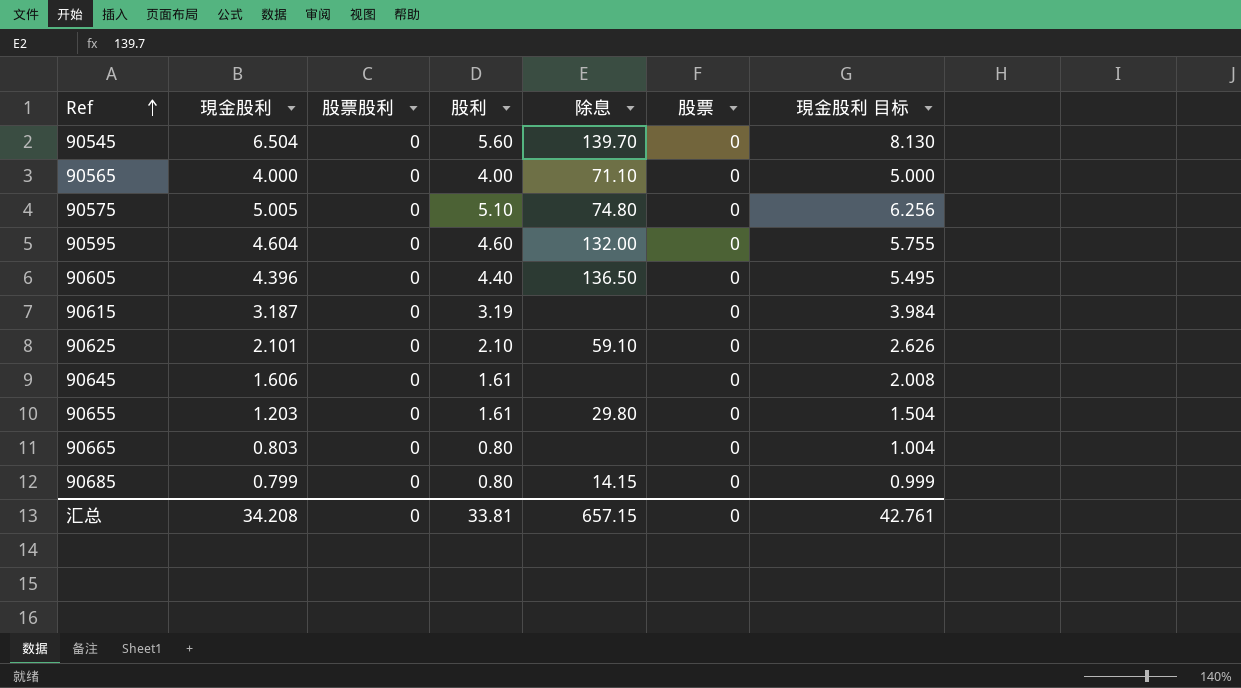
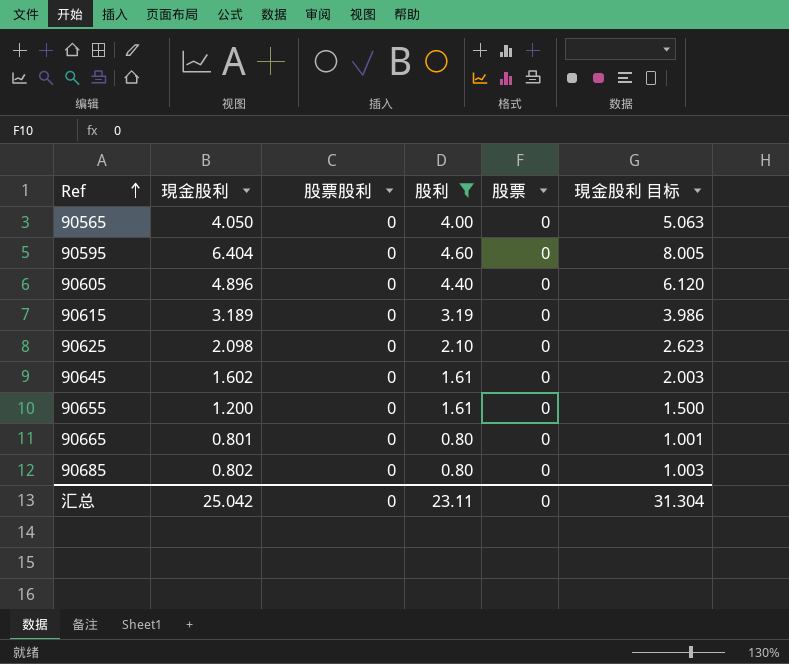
filter: none -> 股利 <= 4.60
column 除息 | position: 5 -> none
90565 | 現金股利: 4.000 -> 4.050
90565 | 現金股利 目标: 5.000 -> 5.063
90595 | 現金股利: 4.604 -> 6.404
90595 | 現金股利 目标: 5.755 -> 8.005
90605 | 現金股利: 4.396 -> 4.896
90605 | 現金股利 目标: 5.495 -> 6.120
90615 | 現金股利: 3.187 -> 3.189
90615 | 現金股利 目标: 3.984 -> 3.986
90625 | 現金股利: 2.101 -> 2.098
90625 | 現金股利 目标: 2.626 -> 2.623
90645 | 現金股利: 1.606 -> 1.602
90645 | 現金股利 目标: 2.008 -> 2.003
90655 | 現金股利: 1.203 -> 1.200
90655 | 現金股利 目标: 1.504 -> 1.500
90665 | 現金股利: 0.803 -> 0.801
90665 | 現金股利 目标: 1.004 -> 1.001
90685 | 現金股利: 0.799 -> 0.802
90685 | 現金股利 目标: 0.999 -> 1.003
汇总 | 現金股利: 34.208 -> 25.042
汇总 | 股利: 33.81 -> 23.11
汇总 | 現金股利 目标: 42.761 -> 31.304

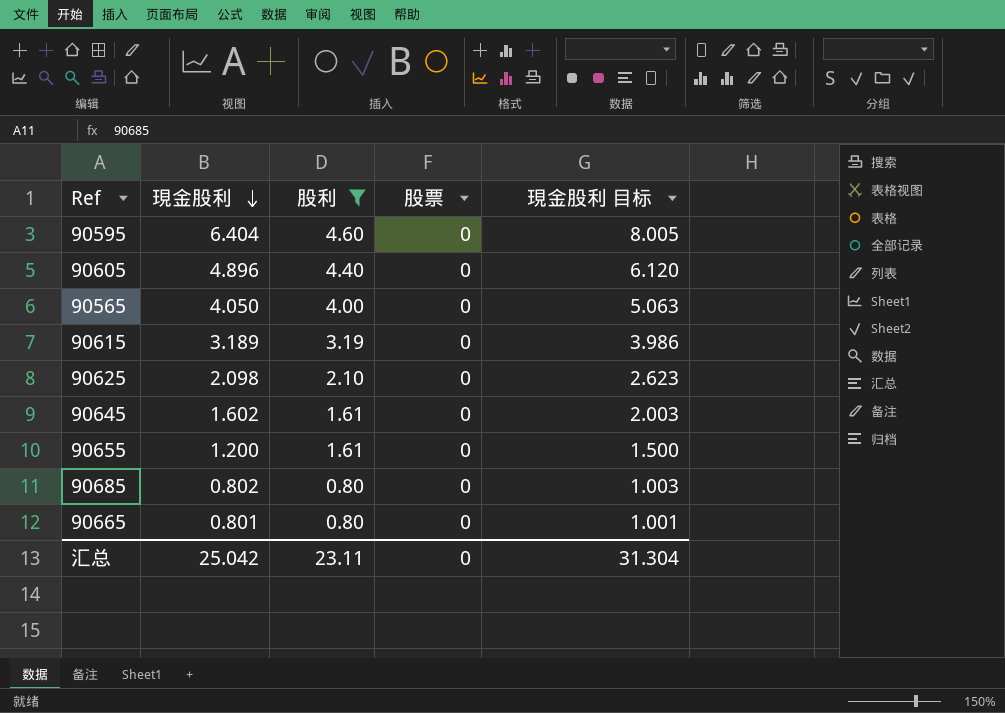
row order: Ref ascending -> 現金股利 descending
column 股票股利 | position: 3 -> none

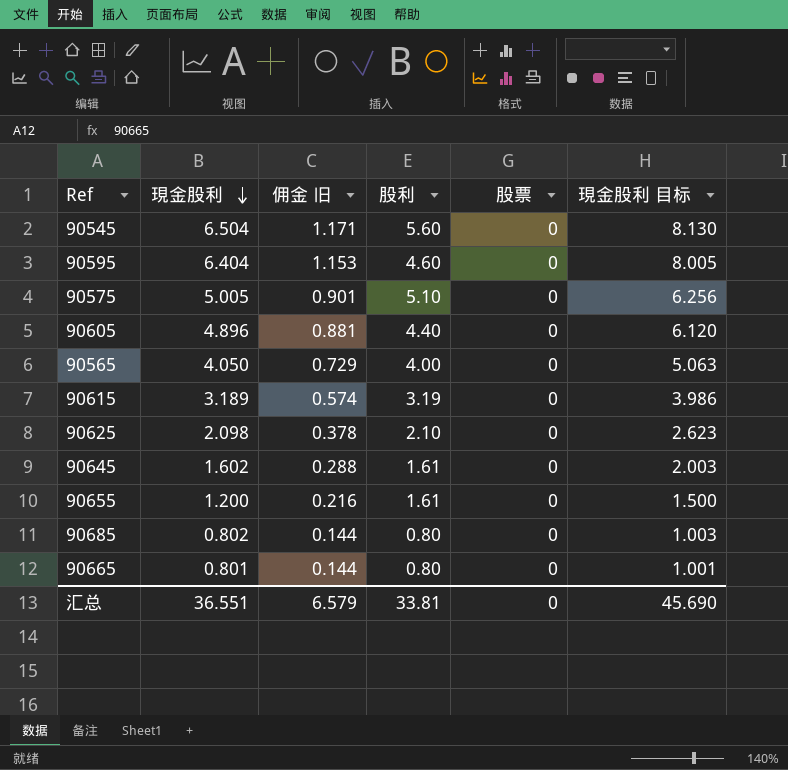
filter: 股利 <= 4.60 -> none
column 佣金 旧 | formula: none -> [現金股利] * 0.18
汇总 | 現金股利: 25.042 -> 36.551
汇总 | 股利: 23.11 -> 33.81
汇总 | 現金股利 目标: 31.304 -> 45.690

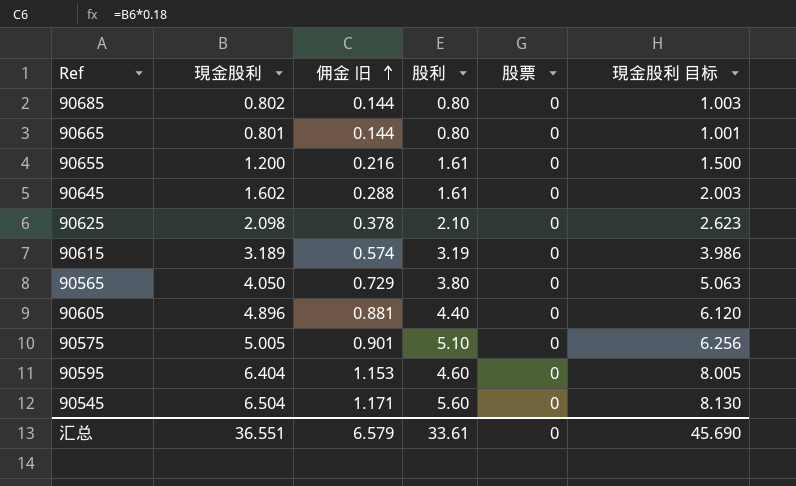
row order: 現金股利 descending -> 佣金 旧 ascending
90565 | 股利: 4.00 -> 3.80
汇总 | 股利: 33.81 -> 33.61

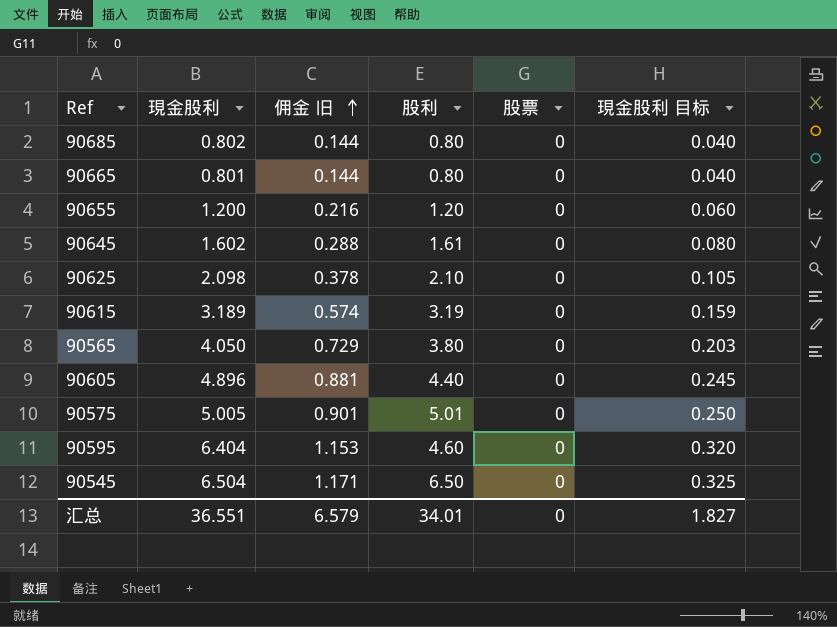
column 現金股利 目标 | formula: [現金股利] * 1.25 -> [現金股利] * 0.05
90655 | 股利: 1.61 -> 1.20
90575 | 股利: 5.10 -> 5.01
90545 | 股利: 5.60 -> 6.50
汇总 | 股利: 33.61 -> 34.01
汇总 | 現金股利 目标: 45.690 -> 1.827

